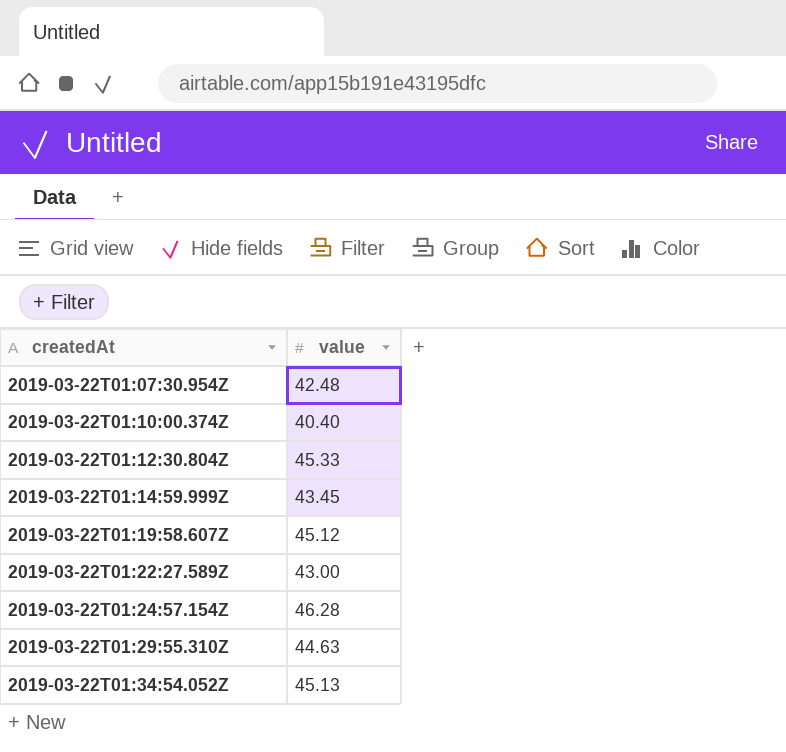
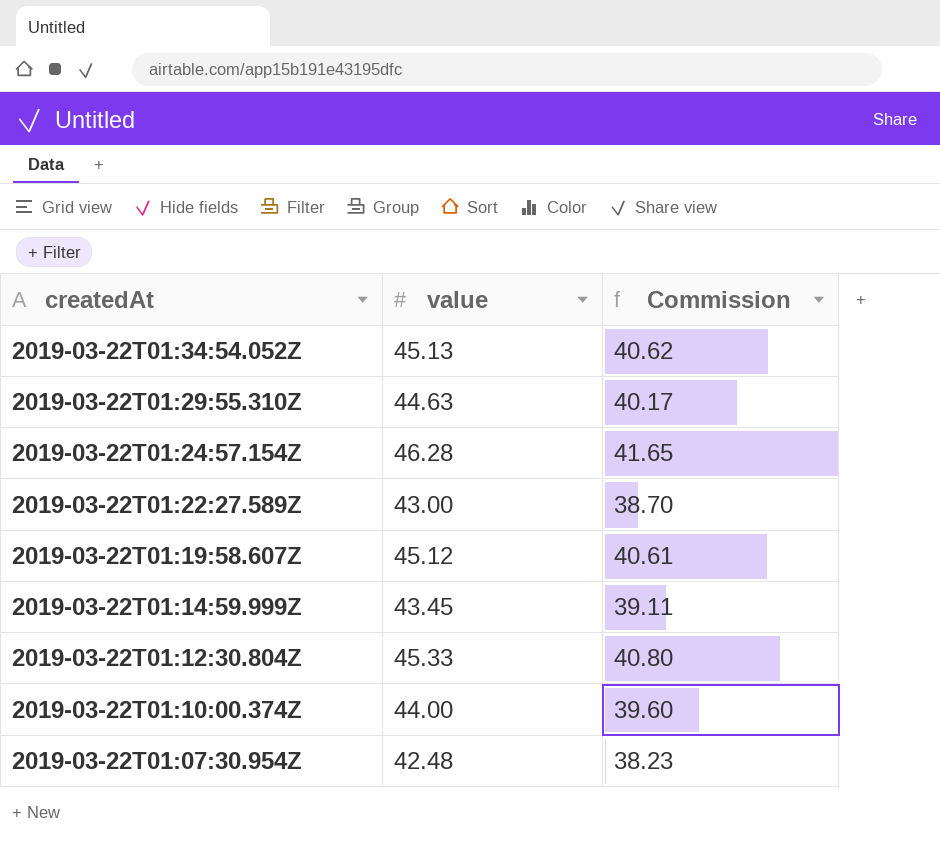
row order: createdAt ascending -> createdAt descending
column Commission | formula: none -> [value] * 0.9
2019-03-22T01:10:00.374Z | value: 40.40 -> 44.00

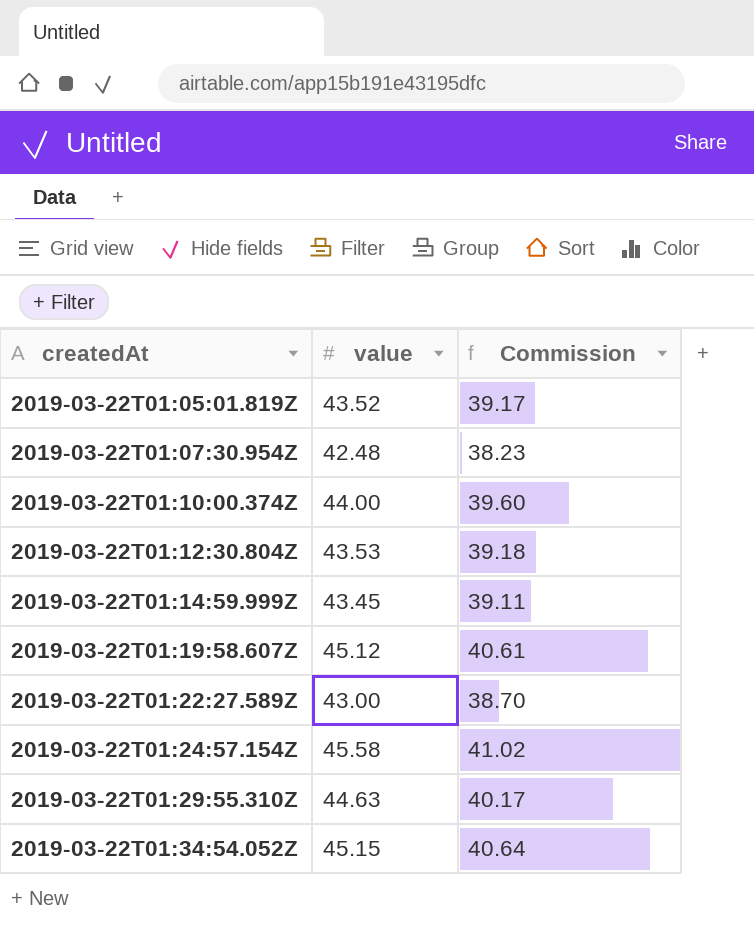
row order: createdAt descending -> createdAt ascending
row 2019-03-22T01:05:01.819Z: none -> 43.52 | 39.17
2019-03-22T01:12:30.804Z | value: 45.33 -> 43.53
2019-03-22T01:12:30.804Z | Commission: 40.80 -> 39.18
2019-03-22T01:24:57.154Z | value: 46.28 -> 45.58
2019-03-22T01:24:57.154Z | Commission: 41.65 -> 41.02
2019-03-22T01:34:54.052Z | value: 45.13 -> 45.15
2019-03-22T01:34:54.052Z | Commission: 40.62 -> 40.64

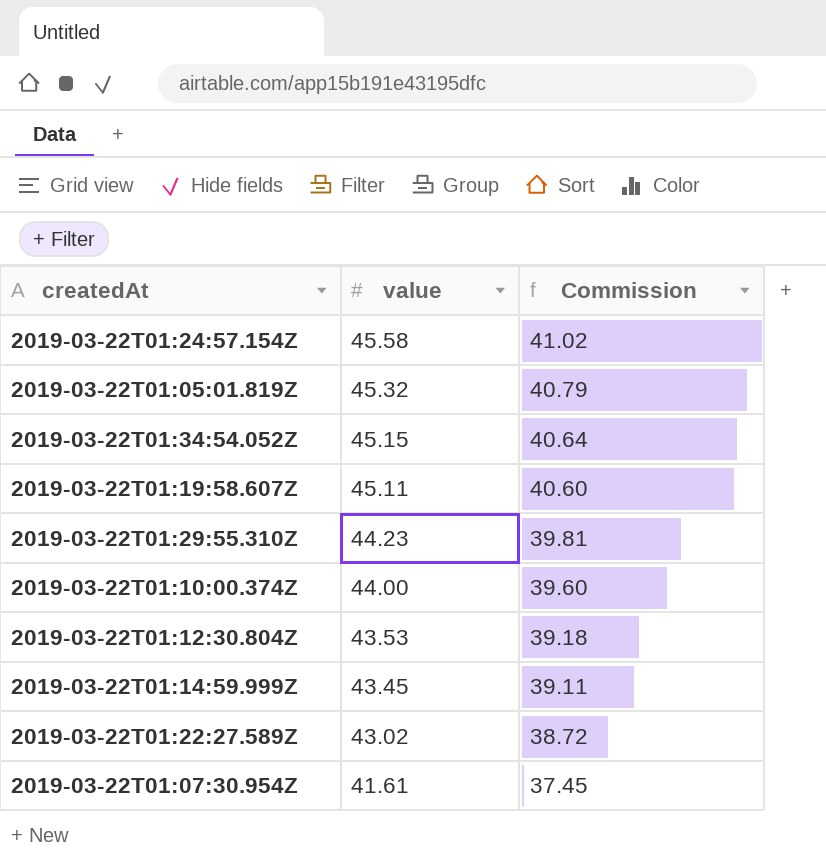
row order: createdAt ascending -> value descending
2019-03-22T01:05:01.819Z | value: 43.52 -> 45.32
2019-03-22T01:05:01.819Z | Commission: 39.17 -> 40.79
2019-03-22T01:19:58.607Z | value: 45.12 -> 45.11
2019-03-22T01:19:58.607Z | Commission: 40.61 -> 40.60
2019-03-22T01:29:55.310Z | value: 44.63 -> 44.23
2019-03-22T01:29:55.310Z | Commission: 40.17 -> 39.81
2019-03-22T01:22:27.589Z | value: 43.00 -> 43.02
2019-03-22T01:22:27.589Z | Commission: 38.70 -> 38.72
2019-03-22T01:07:30.954Z | value: 42.48 -> 41.61
2019-03-22T01:07:30.954Z | Commission: 38.23 -> 37.45

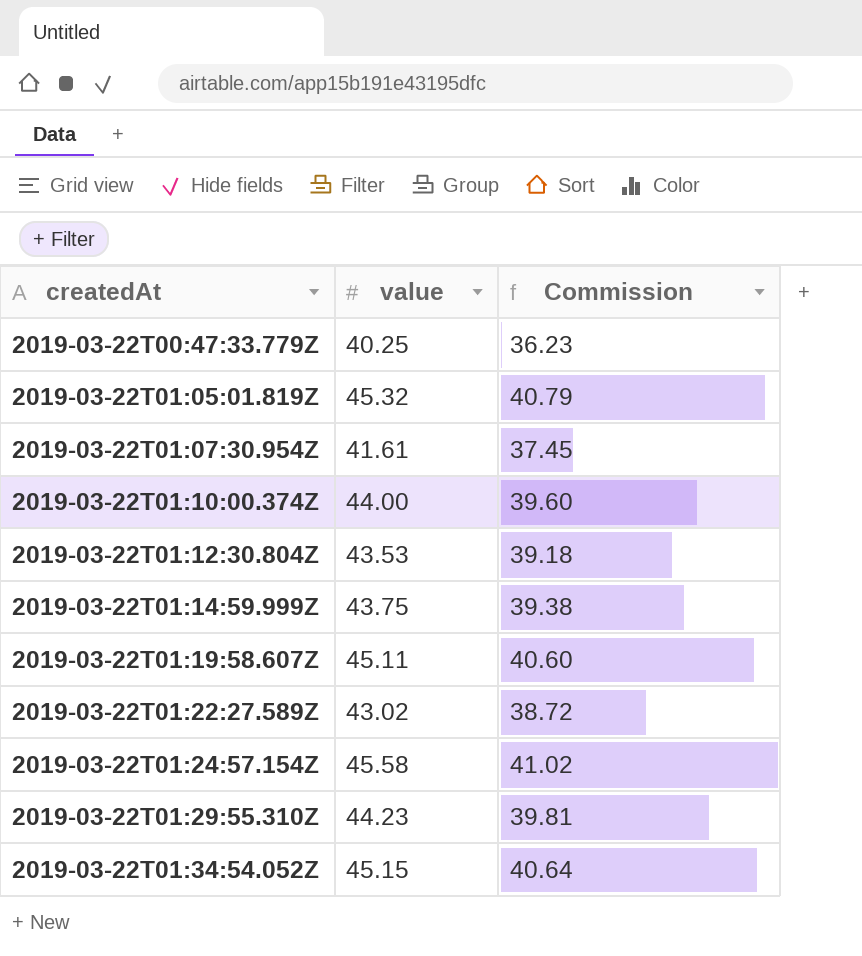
row order: value descending -> createdAt ascending
row 2019-03-22T00:47:33.779Z: none -> 40.25 | 36.23
2019-03-22T01:14:59.999Z | value: 43.45 -> 43.75
2019-03-22T01:14:59.999Z | Commission: 39.11 -> 39.38

